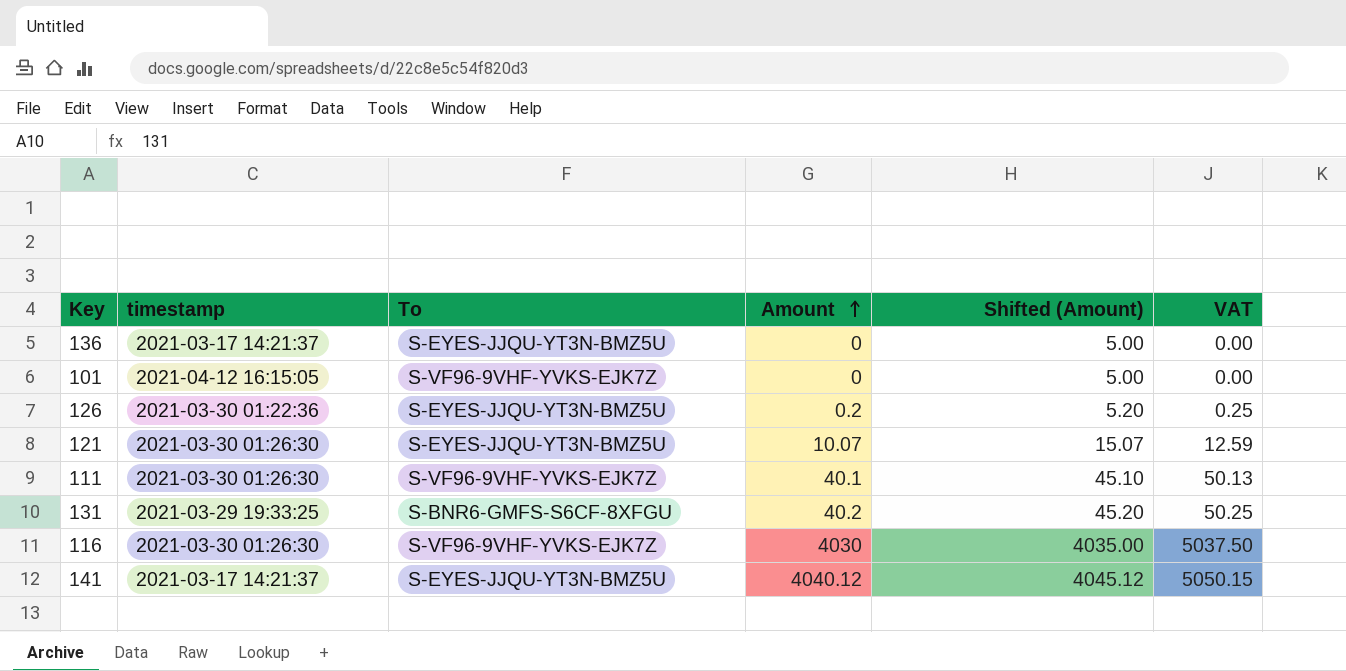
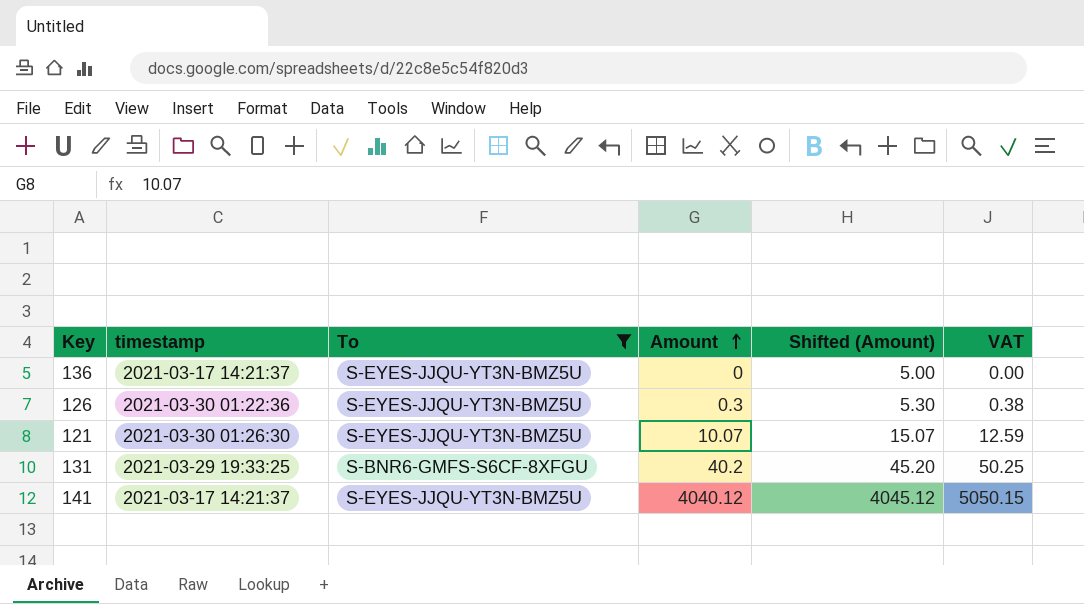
filter: none -> To != S-VF96-9VHF-YVKS-EJK7Z
126 | Amount: 0.2 -> 0.3
126 | Shifted (Amount): 5.20 -> 5.30
126 | VAT: 0.25 -> 0.38

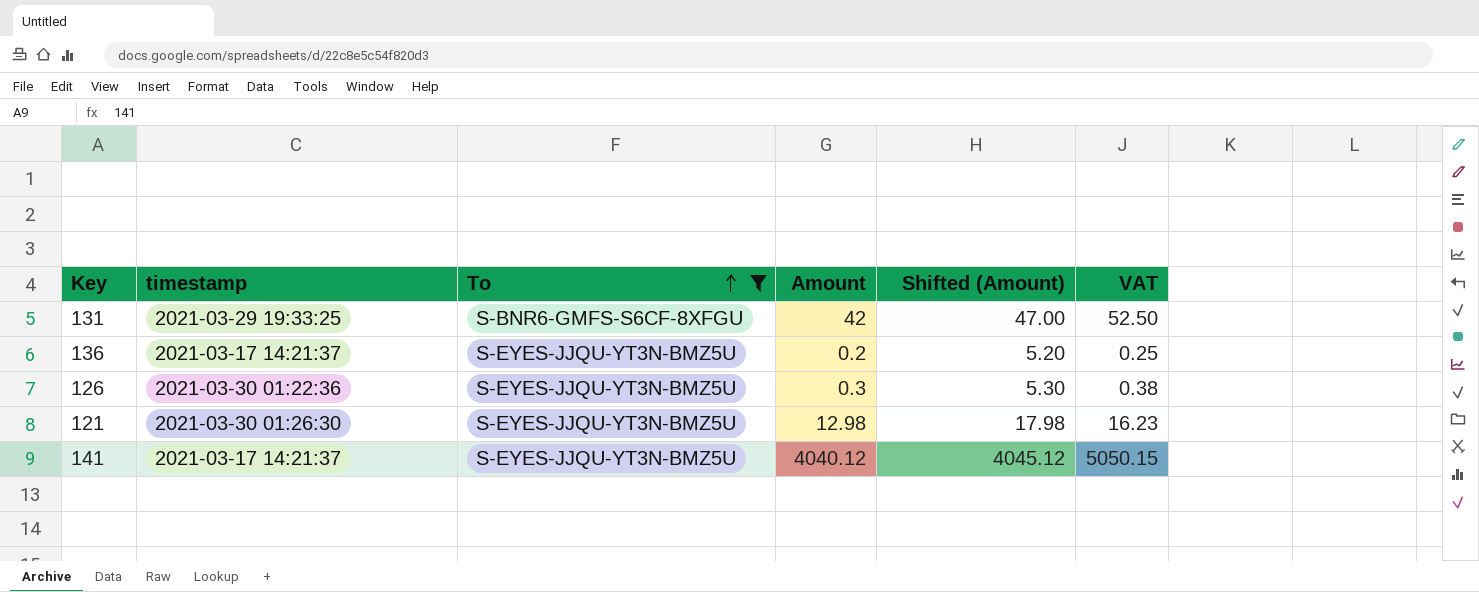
row order: Amount ascending -> To ascending
131 | Amount: 40.2 -> 42
131 | Shifted (Amount): 45.20 -> 47.00
131 | VAT: 50.25 -> 52.50
136 | Amount: 0 -> 0.2
136 | Shifted (Amount): 5.00 -> 5.20
136 | VAT: 0.00 -> 0.25
121 | Amount: 10.07 -> 12.98
121 | Shifted (Amount): 15.07 -> 17.98
121 | VAT: 12.59 -> 16.23

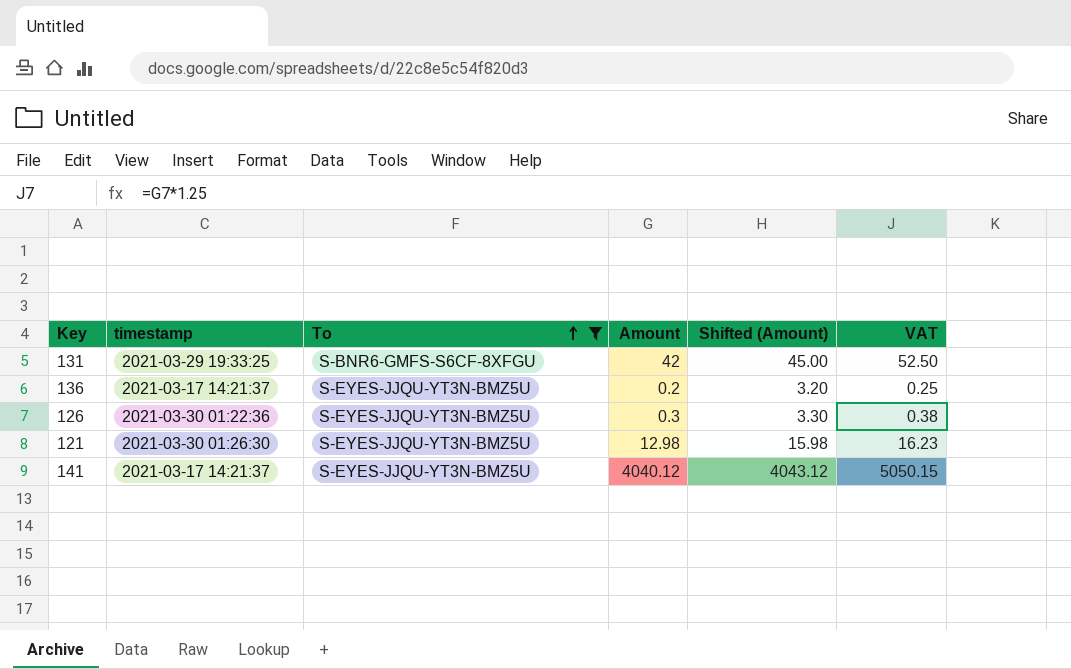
column Shifted (Amount) | formula: [Amount] + 5 -> [Amount] + 3

